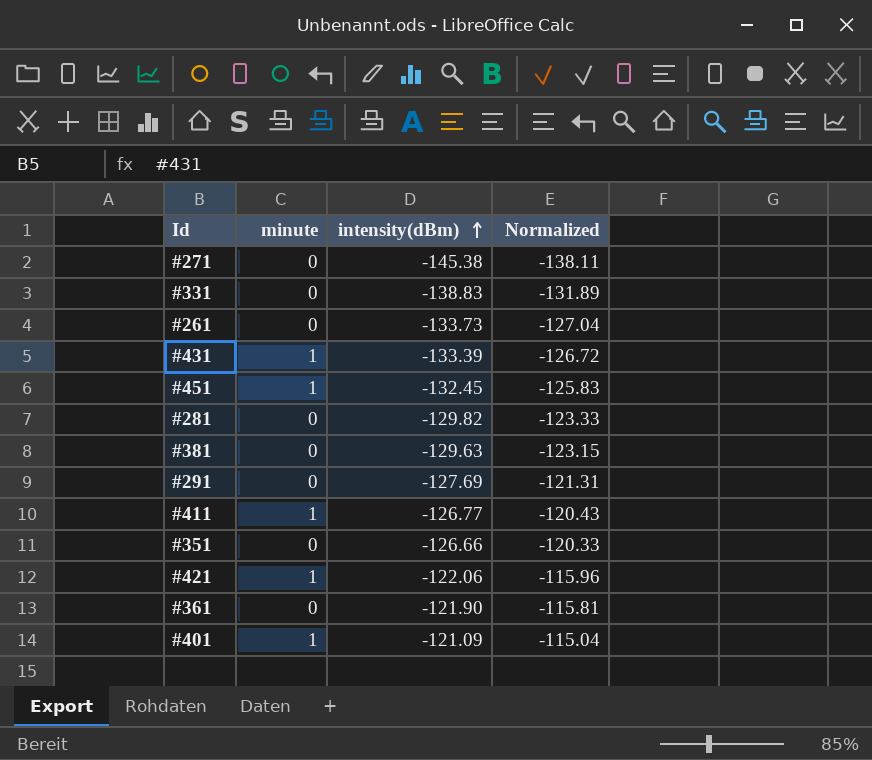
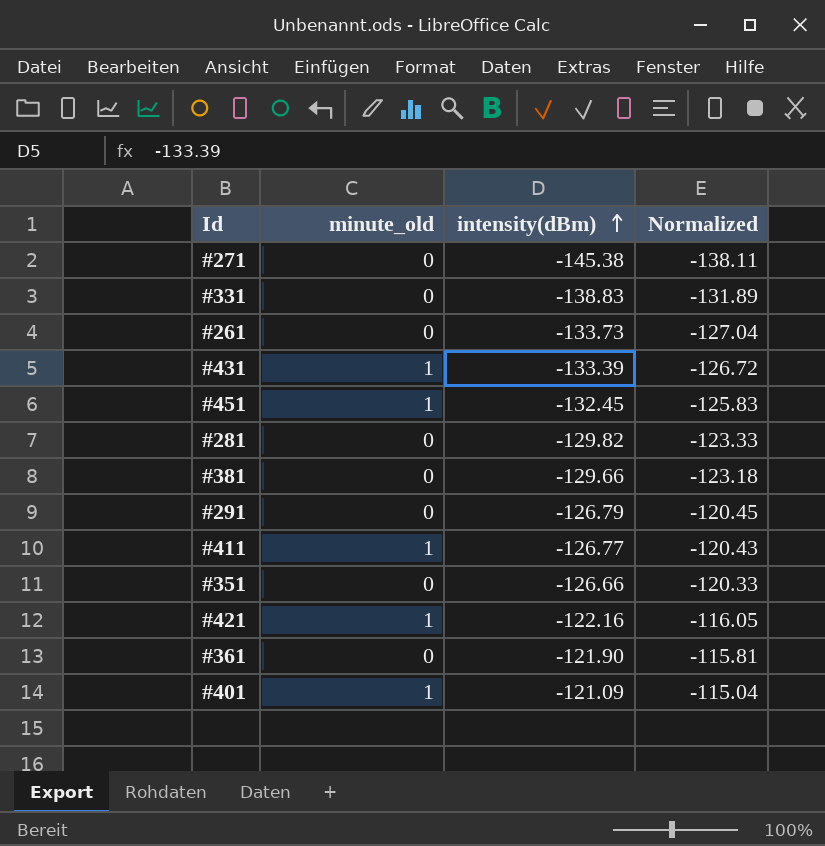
column name: minute -> minute_old
#381 | intensity(dBm): -129.63 -> -129.66
#381 | Normalized: -123.15 -> -123.18
#291 | intensity(dBm): -127.69 -> -126.79
#291 | Normalized: -121.31 -> -120.45
#421 | intensity(dBm): -122.06 -> -122.16
#421 | Normalized: -115.96 -> -116.05

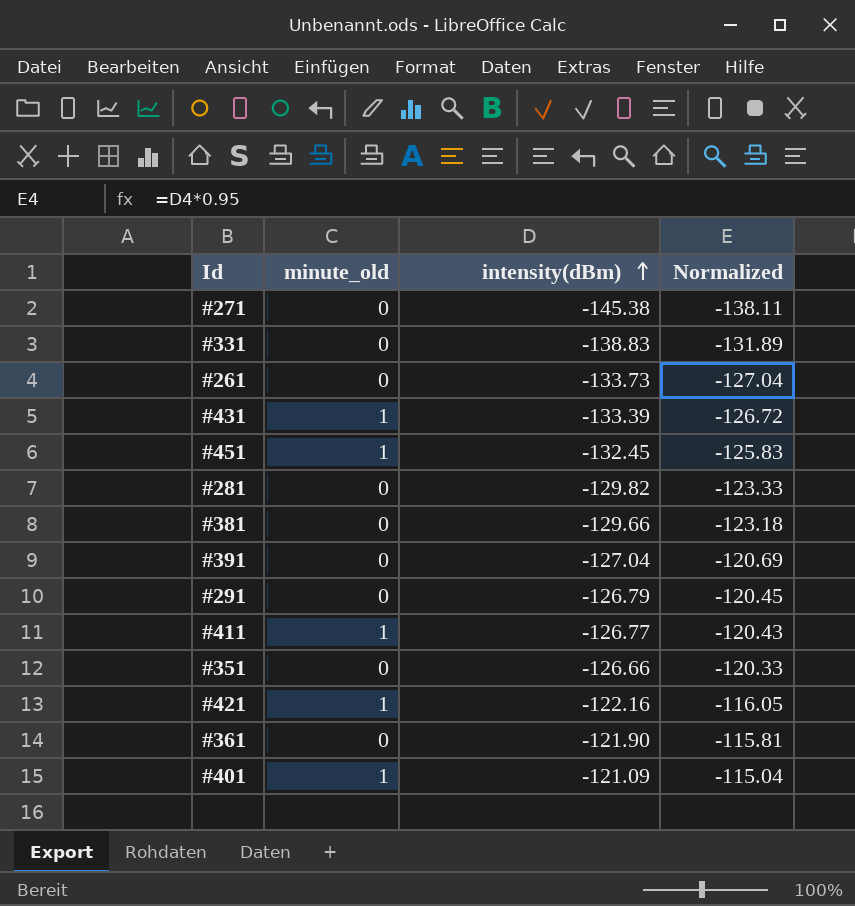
row #391: none -> 0 | -127.04 | -120.69

